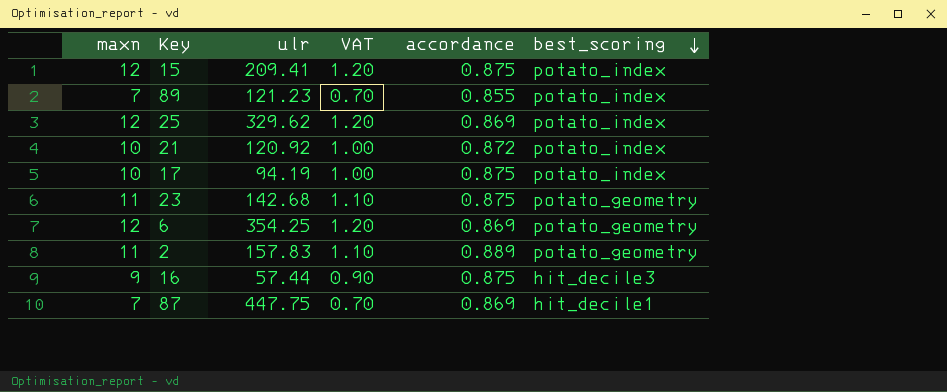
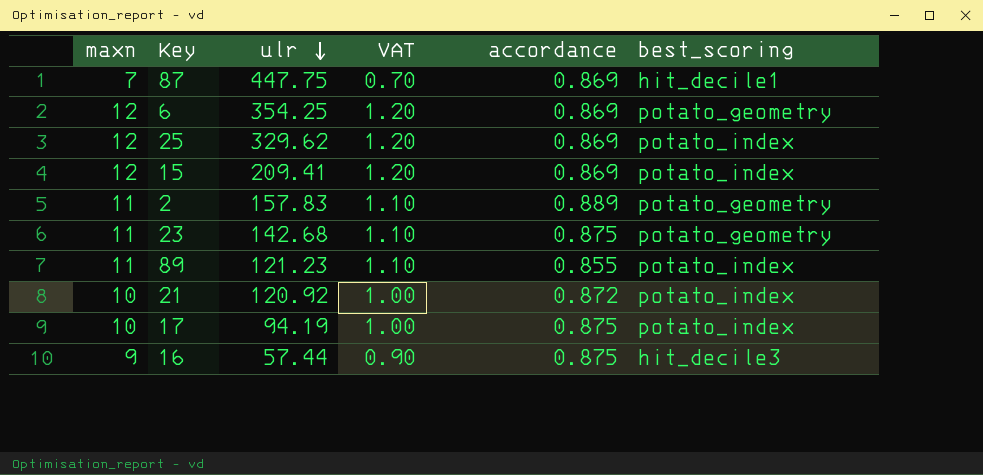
row order: best_scoring descending -> ulr descending
15 | accordance: 0.875 -> 0.869
89 | maxn: 7 -> 11
89 | VAT: 0.70 -> 1.10

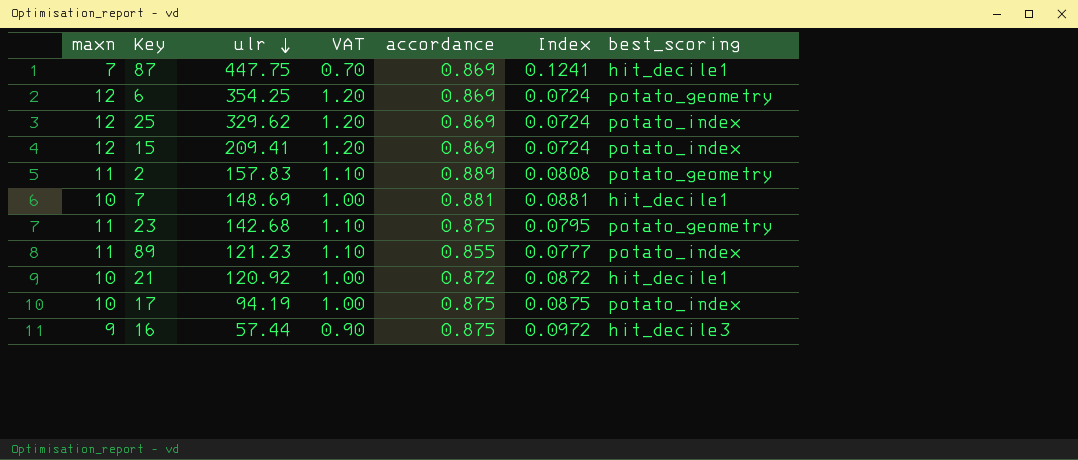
column Index | formula: none -> [accordance] / [maxn]
row 7: none -> 10 | 148.69 | 1.00 | 0.881 | 0.0881 | hit_decile1
21 | best_scoring: potato_index -> hit_decile1

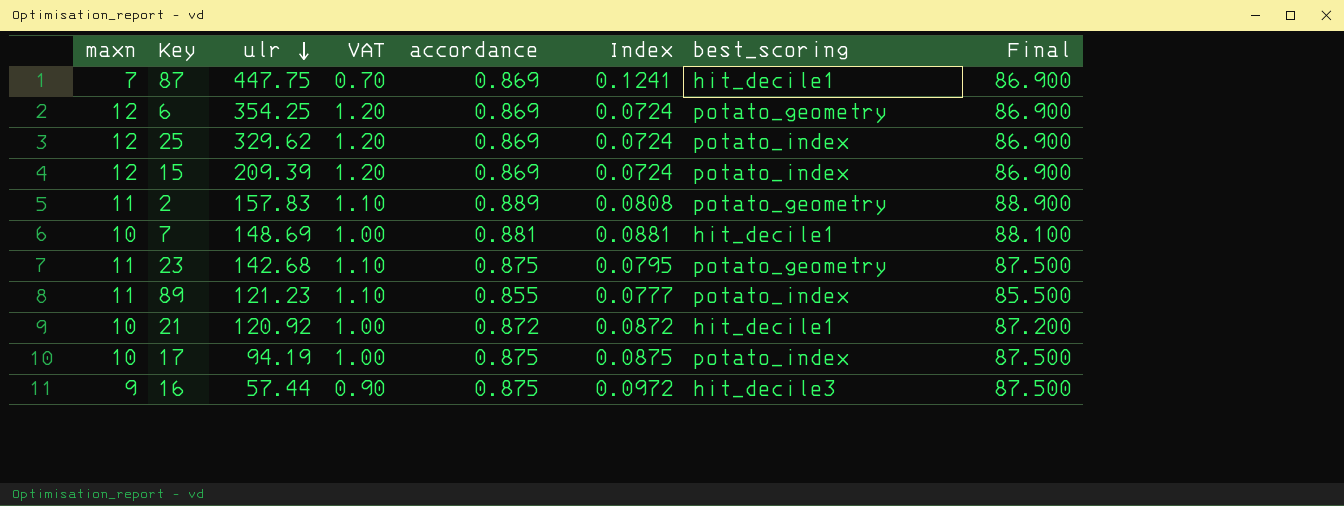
column Final | formula: none -> [accordance] * 100
15 | ulr: 209.41 -> 209.39

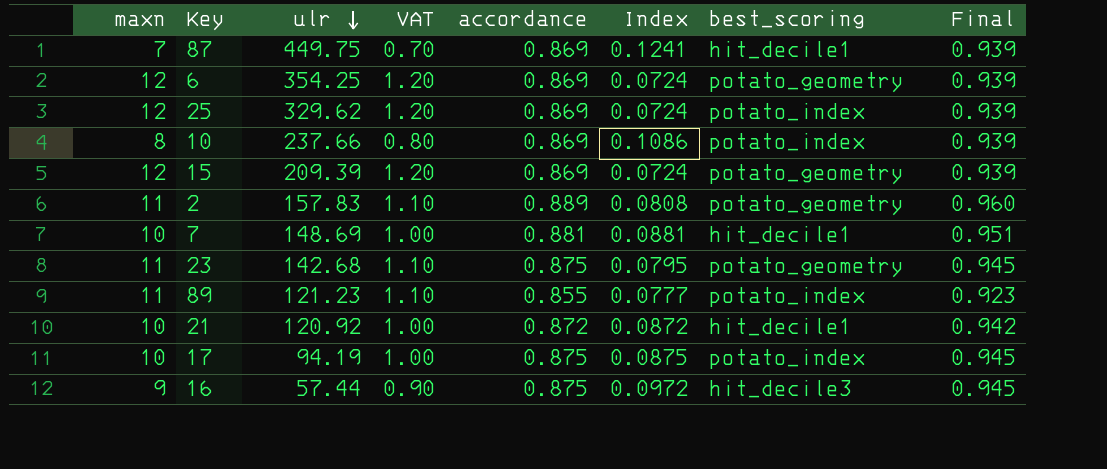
column Final | formula: [accordance] * 100 -> [accordance] * 1.08
87 | ulr: 447.75 -> 449.75
row 10: none -> 8 | 237.66 | 0.80 | 0.869 | 0.1086 | potato_index | 0.939
15 | best_scoring: potato_index -> potato_geometry

